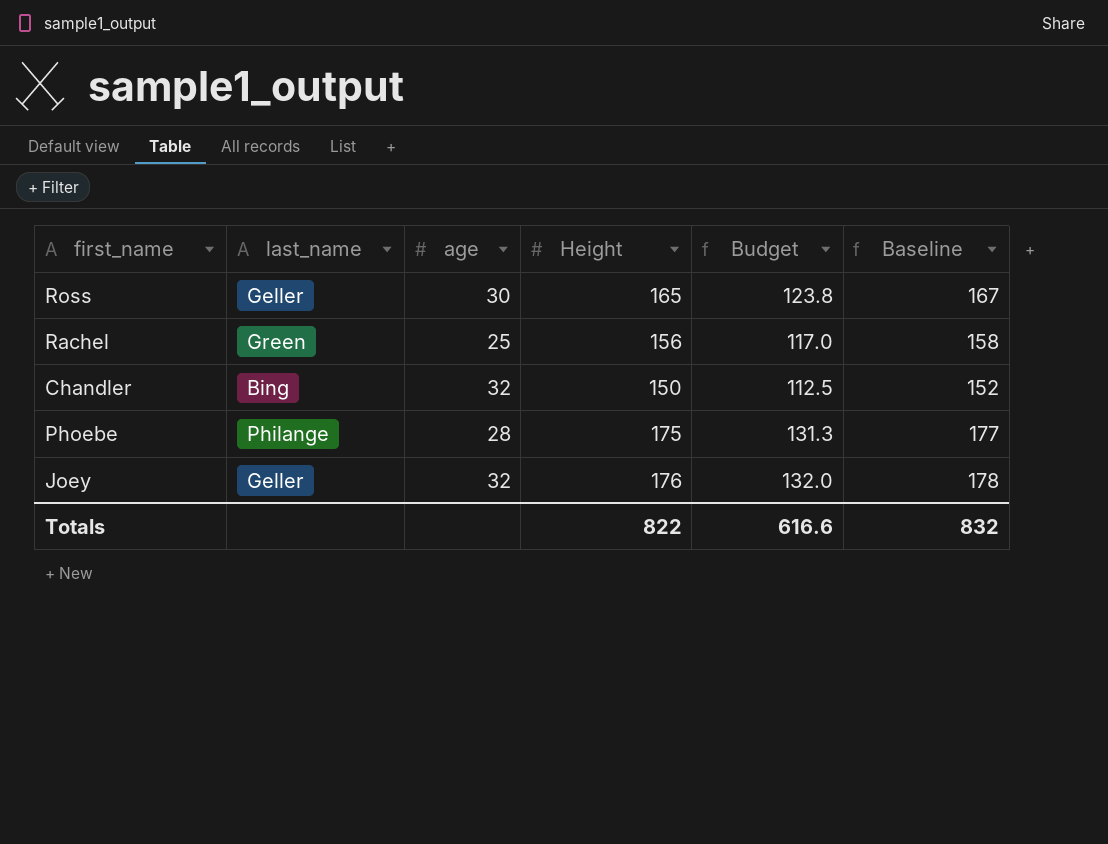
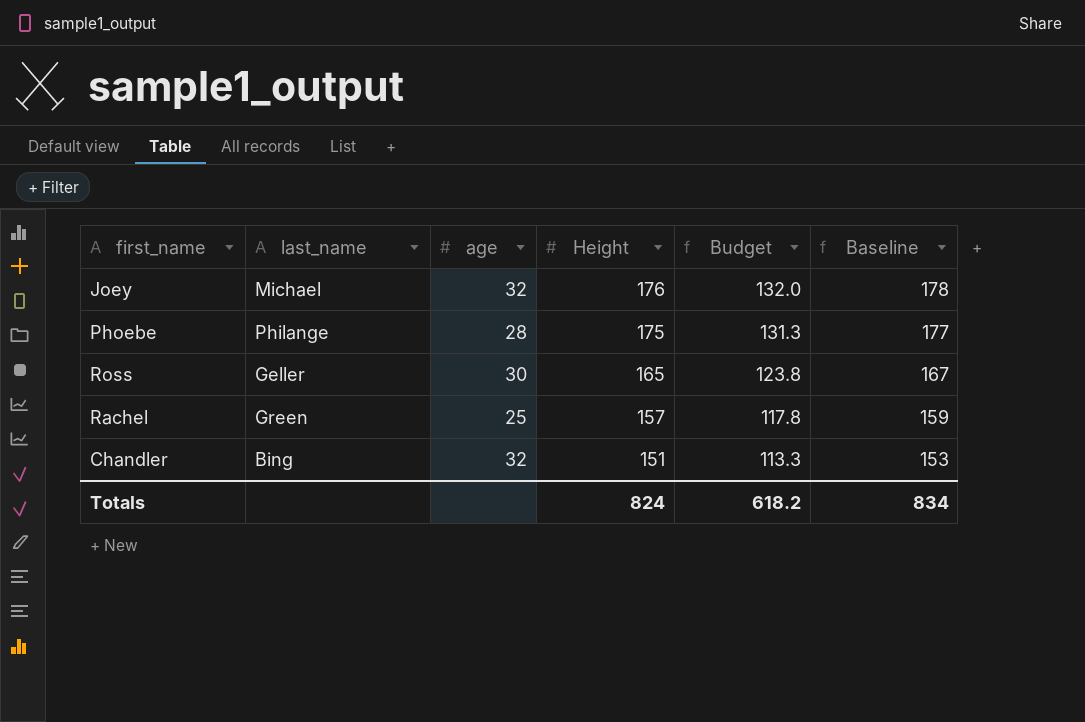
row order: none -> Height descending
Joey | last_name: Geller -> Michael
Rachel | Height: 156 -> 157
Rachel | Budget: 117.0 -> 117.8
Rachel | Baseline: 158 -> 159
Chandler | Height: 150 -> 151
Chandler | Budget: 112.5 -> 113.3
Chandler | Baseline: 152 -> 153
Totals | Height: 822 -> 824
Totals | Budget: 616.6 -> 618.2
Totals | Baseline: 832 -> 834

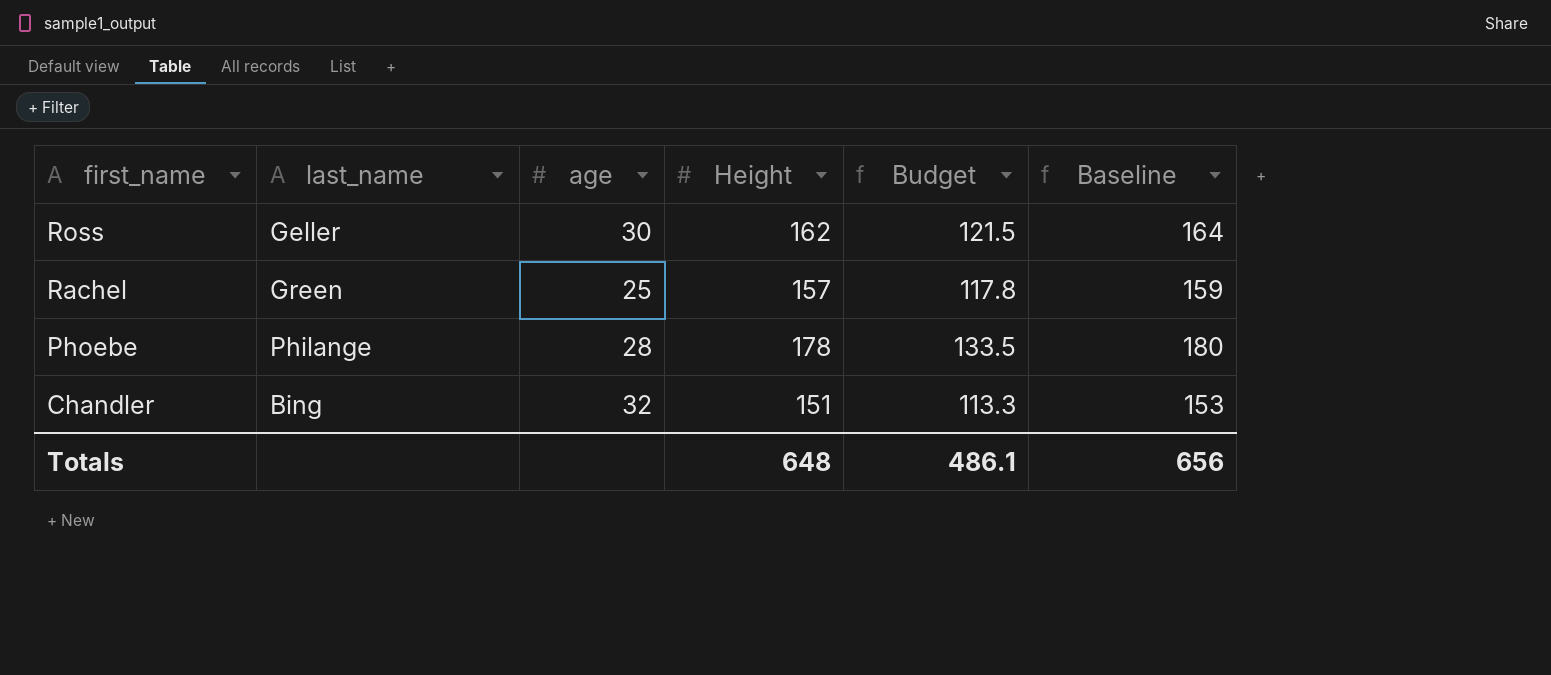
row order: Height descending -> first_name descending
row Joey: Michael | 32 | 176 | 132.0 | 178 -> none
Ross | Height: 165 -> 162
Ross | Budget: 123.8 -> 121.5
Ross | Baseline: 167 -> 164
Phoebe | Height: 175 -> 178
Phoebe | Budget: 131.3 -> 133.5
Phoebe | Baseline: 177 -> 180
Totals | Height: 824 -> 648
Totals | Budget: 618.2 -> 486.1
Totals | Baseline: 834 -> 656

